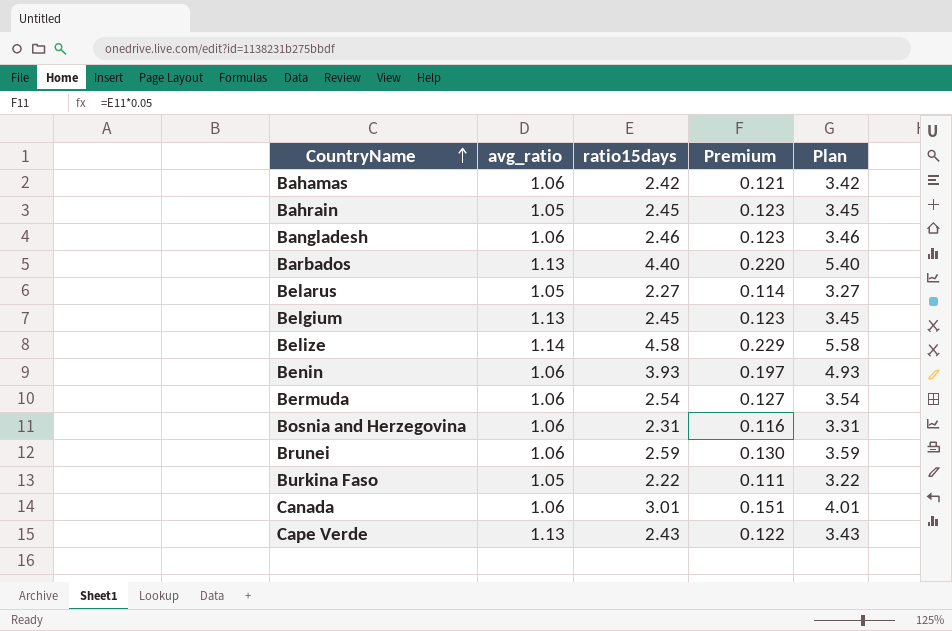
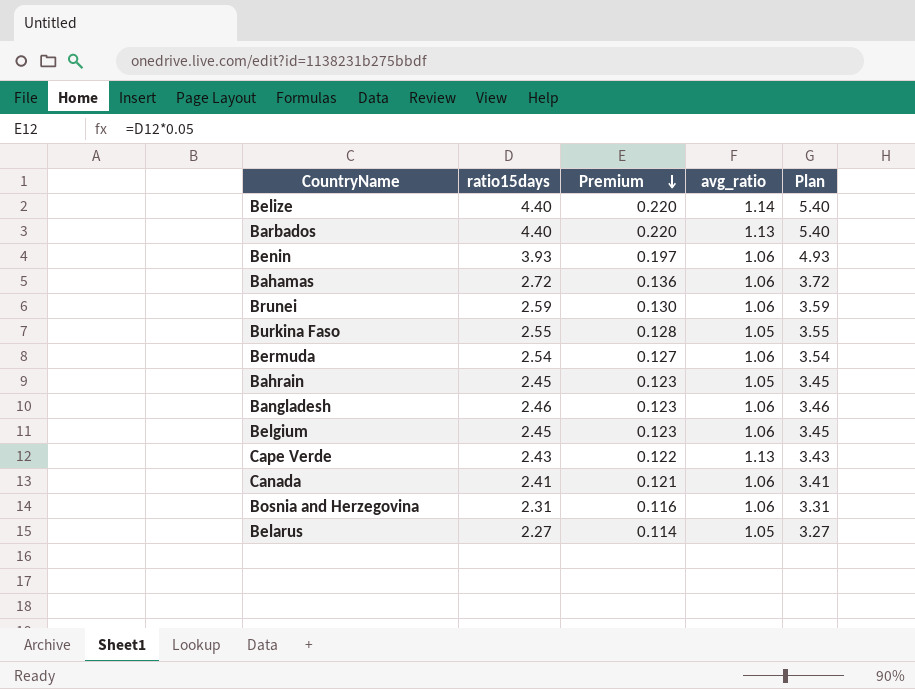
row order: CountryName ascending -> Premium descending
column avg_ratio | position: 2 -> 4
Belize | ratio15days: 4.58 -> 4.40
Belize | Premium: 0.229 -> 0.220
Belize | Plan: 5.58 -> 5.40
Bahamas | ratio15days: 2.42 -> 2.72
Bahamas | Premium: 0.121 -> 0.136
Bahamas | Plan: 3.42 -> 3.72
Burkina Faso | ratio15days: 2.22 -> 2.55
Burkina Faso | Premium: 0.111 -> 0.128
Burkina Faso | Plan: 3.22 -> 3.55
Belgium | avg_ratio: 1.13 -> 1.06
Canada | ratio15days: 3.01 -> 2.41
Canada | Premium: 0.151 -> 0.121
Canada | Plan: 4.01 -> 3.41

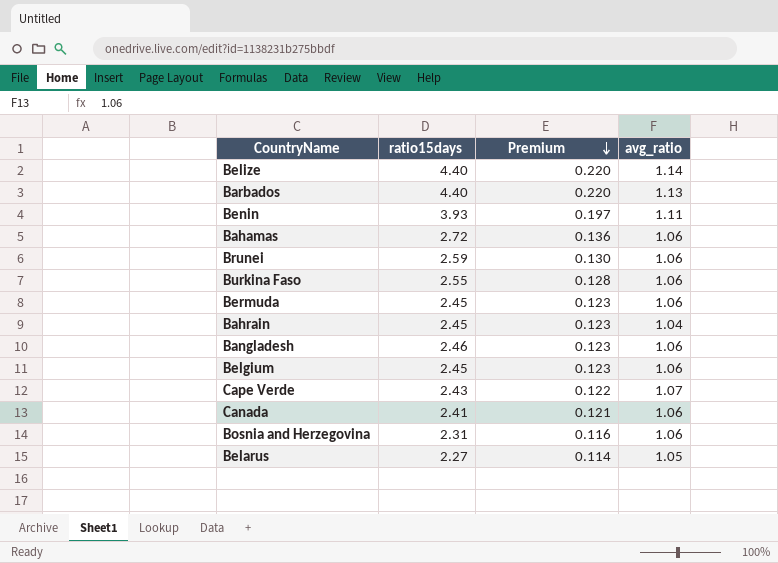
column Plan | formula: [ratio15days] + 1 -> none
Benin | avg_ratio: 1.06 -> 1.11
Burkina Faso | avg_ratio: 1.05 -> 1.06
Bermuda | ratio15days: 2.54 -> 2.45
Bermuda | Premium: 0.127 -> 0.123
Bahrain | avg_ratio: 1.05 -> 1.04
Cape Verde | avg_ratio: 1.13 -> 1.07

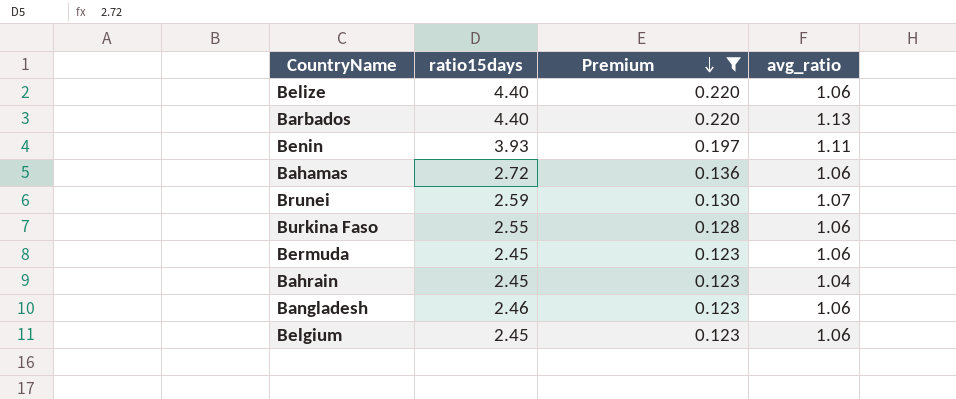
filter: none -> Premium >= 0.123
Belize | avg_ratio: 1.14 -> 1.06
Brunei | avg_ratio: 1.06 -> 1.07

